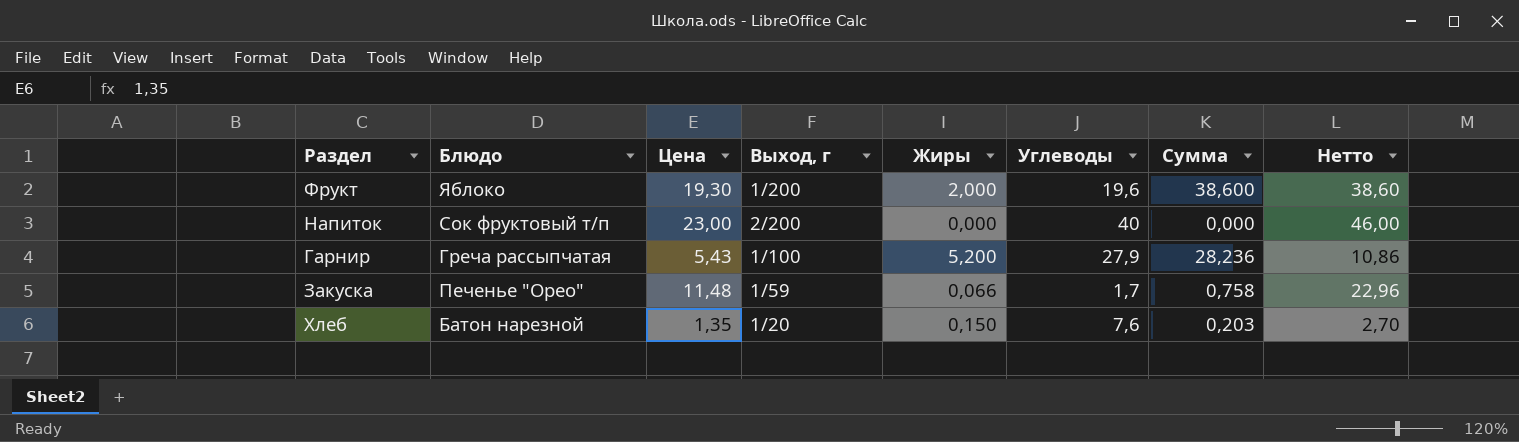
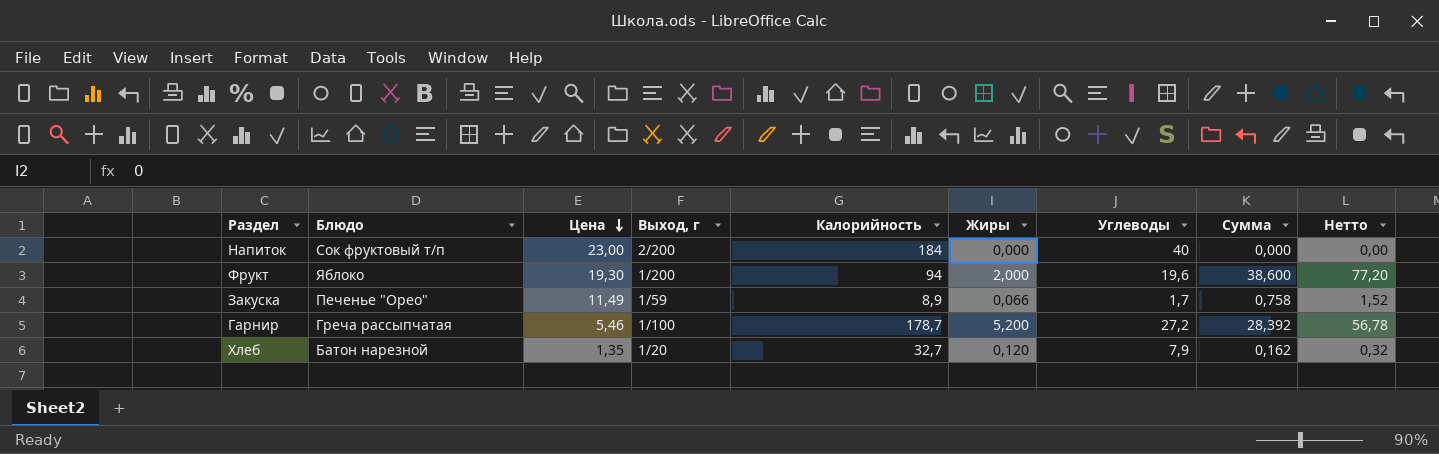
row order: none -> Цена descending
column Калорийность | position: none -> 5
column Нетто | formula: [Цена] * 2 -> [Сумма] * 2
Закуска | Цена: 11,48 -> 11,49
Гарнир | Цена: 5,43 -> 5,46
Гарнир | Углеводы: 27,9 -> 27,2
Гарнир | Сумма: 28,236 -> 28,392
Хлеб | Жиры: 0,150 -> 0,120
Хлеб | Углеводы: 7,6 -> 7,9
Хлеб | Сумма: 0,203 -> 0,162

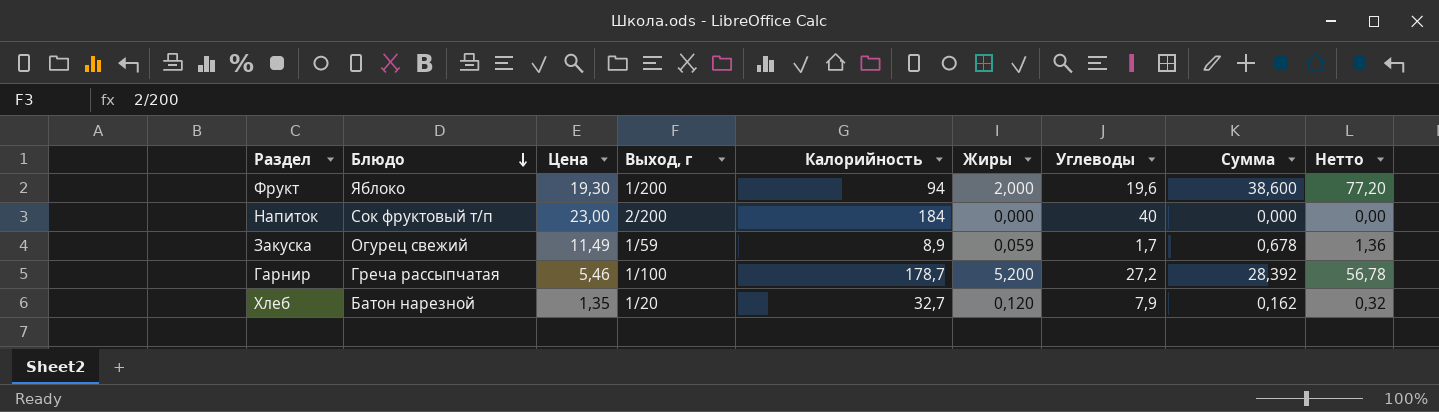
row order: Цена descending -> Блюдо descending
Закуска | Блюдо: Печенье "Орео" -> Огурец свежий
Закуска | Жиры: 0,066 -> 0,059
Закуска | Сумма: 0,758 -> 0,678
Закуска | Нетто: 1,52 -> 1,36

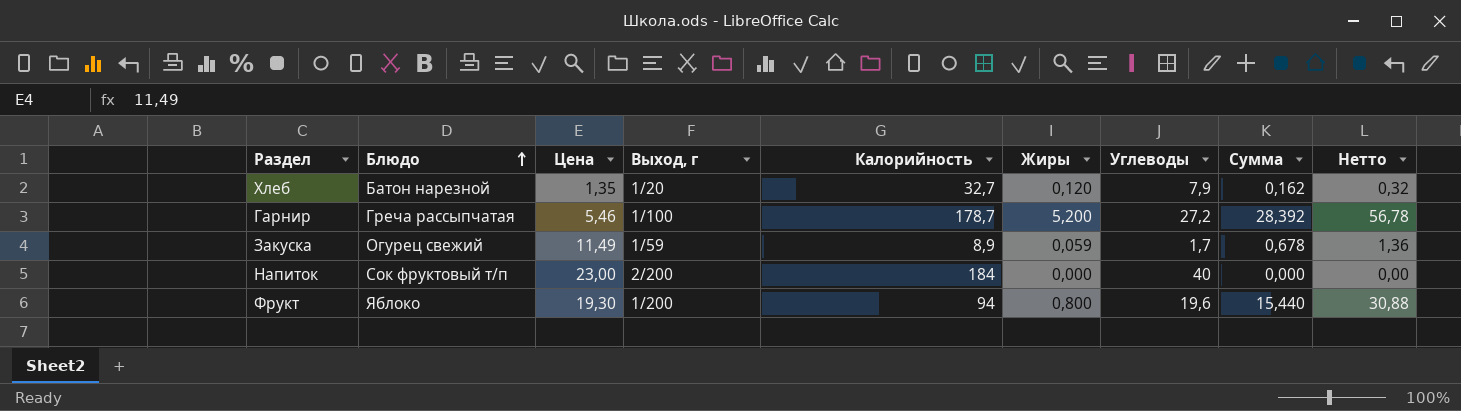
row order: Блюдо descending -> Блюдо ascending
Фрукт | Жиры: 2,000 -> 0,800
Фрукт | Сумма: 38,600 -> 15,440
Фрукт | Нетто: 77,20 -> 30,88

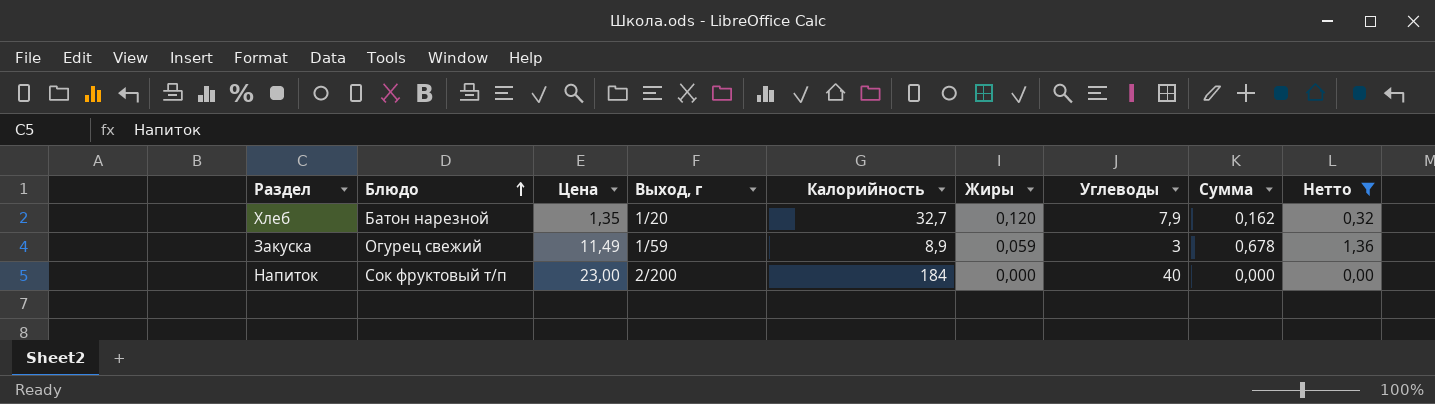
filter: none -> Нетто <= 1,36
Закуска | Углеводы: 1,7 -> 3

